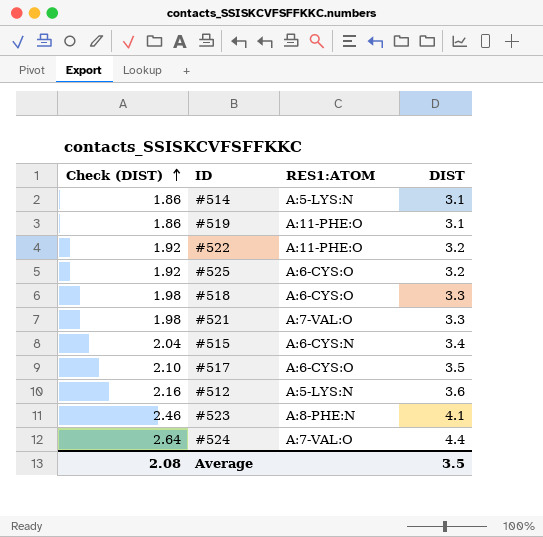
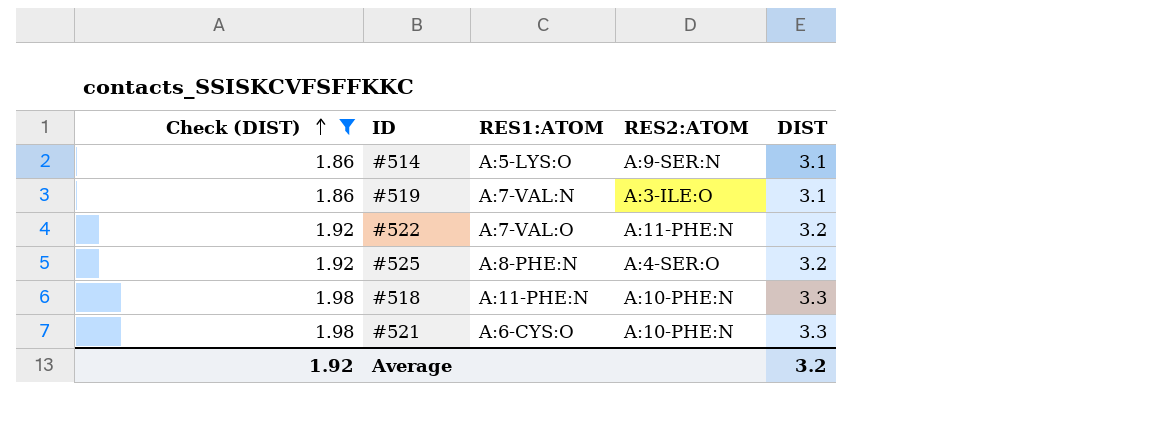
filter: none -> Check (DIST) <= 1.98
column RES2:ATOM | position: none -> 4
#514 | RES1:ATOM: A:5-LYS:N -> A:5-LYS:O
#519 | RES1:ATOM: A:11-PHE:O -> A:7-VAL:N
#522 | RES1:ATOM: A:11-PHE:O -> A:7-VAL:O
#525 | RES1:ATOM: A:6-CYS:O -> A:8-PHE:N
#518 | RES1:ATOM: A:6-CYS:O -> A:11-PHE:N
#521 | RES1:ATOM: A:7-VAL:O -> A:6-CYS:O
Average | Check (DIST): 2.08 -> 1.92
Average | DIST: 3.5 -> 3.2

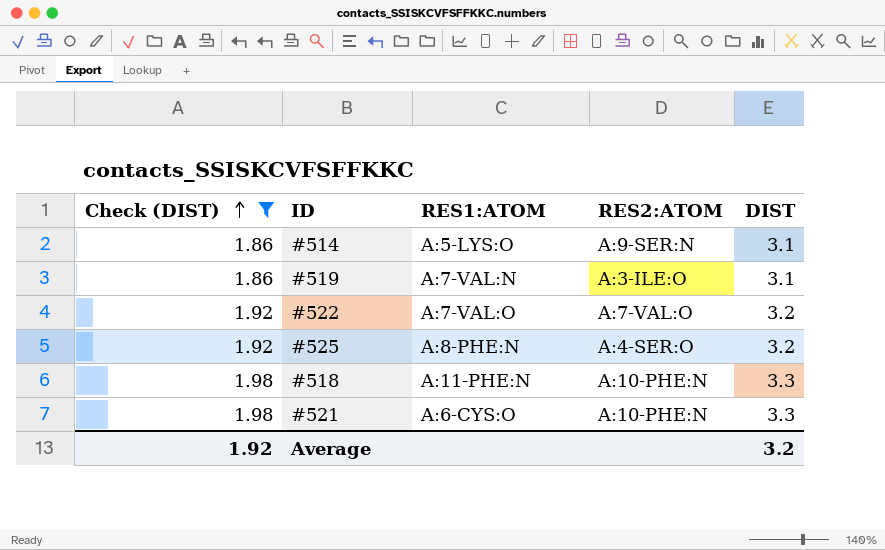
#522 | RES2:ATOM: A:11-PHE:N -> A:7-VAL:O

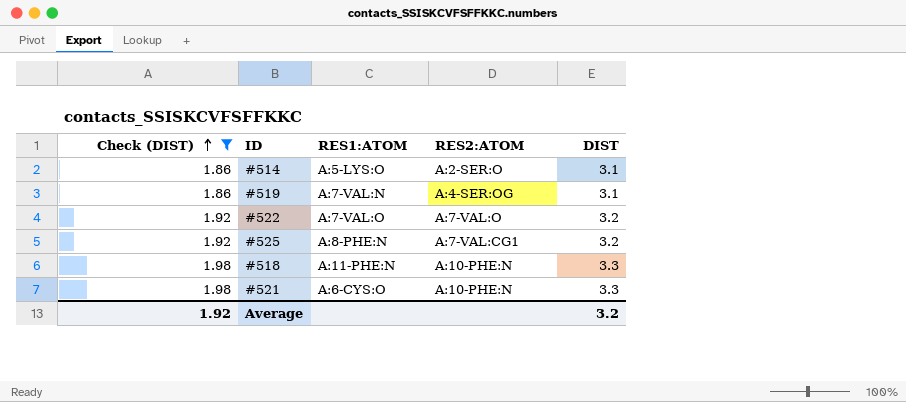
#514 | RES2:ATOM: A:9-SER:N -> A:2-SER:O
#519 | RES2:ATOM: A:3-ILE:O -> A:4-SER:OG
#525 | RES2:ATOM: A:4-SER:O -> A:7-VAL:CG1

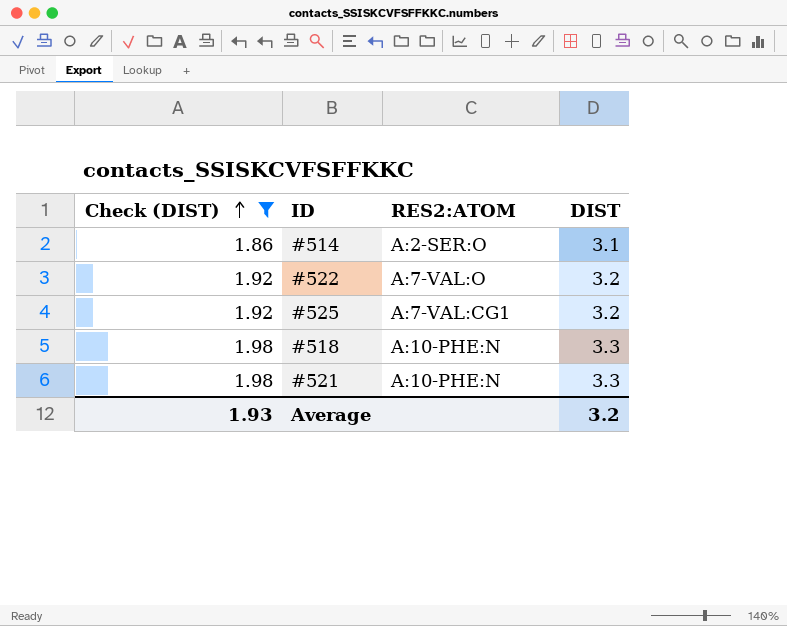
column RES1:ATOM | position: 3 -> none
row #519: 1.86 | A:7-VAL:N | A:4-SER:OG | 3.1 -> none
Average | Check (DIST): 1.92 -> 1.93

